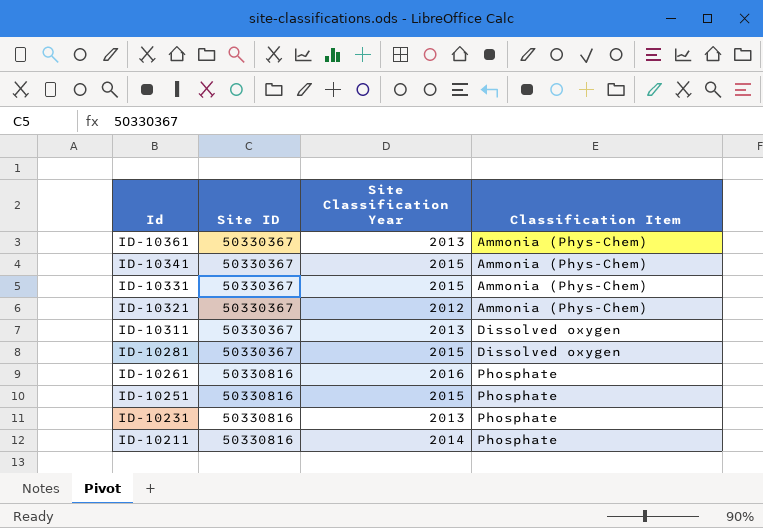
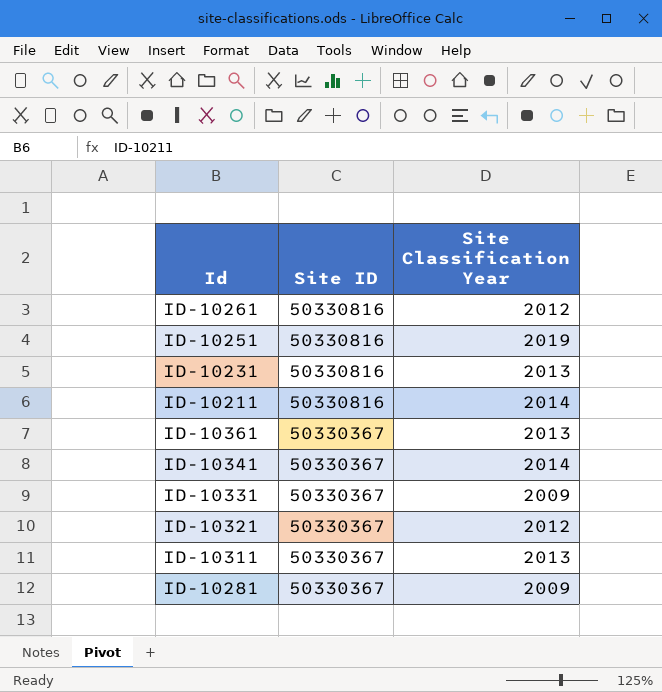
row order: Id descending -> Site ID descending
column Classification Item | position: 4 -> none
ID-10261 | Site Classification Year: 2016 -> 2012
ID-10251 | Site Classification Year: 2015 -> 2019
ID-10341 | Site Classification Year: 2015 -> 2014
ID-10331 | Site Classification Year: 2015 -> 2009
ID-10281 | Site Classification Year: 2015 -> 2009

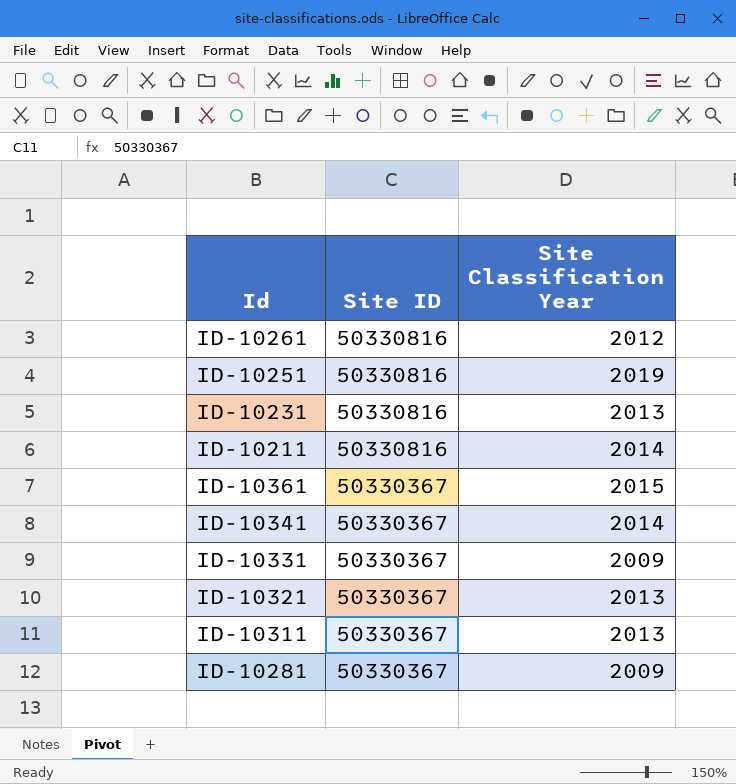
ID-10361 | Site Classification Year: 2013 -> 2015
ID-10321 | Site Classification Year: 2012 -> 2013

